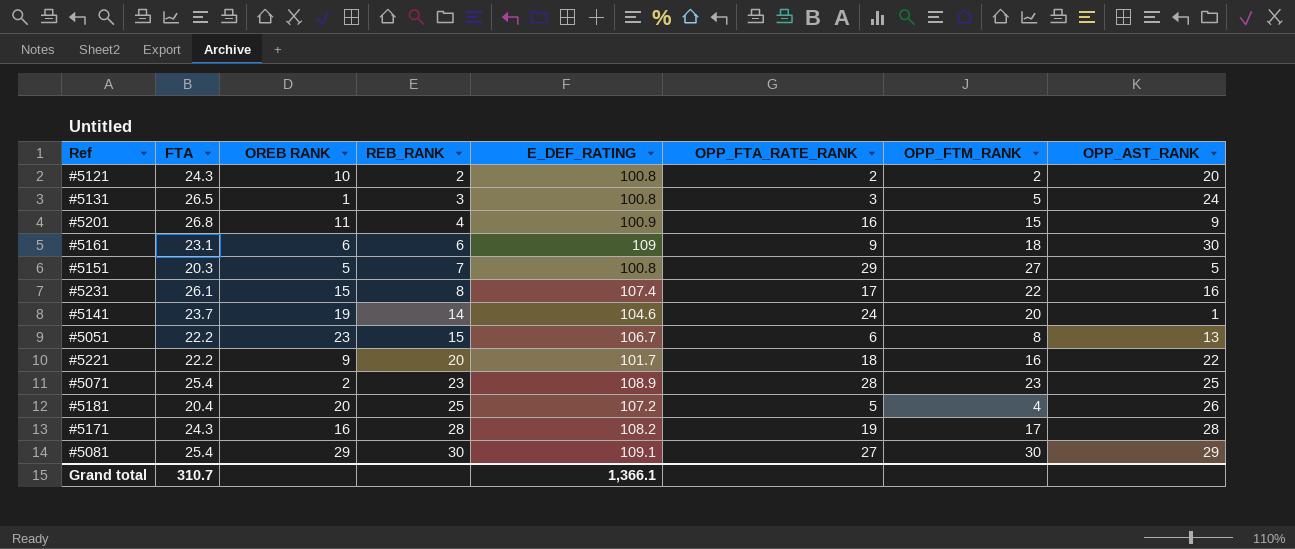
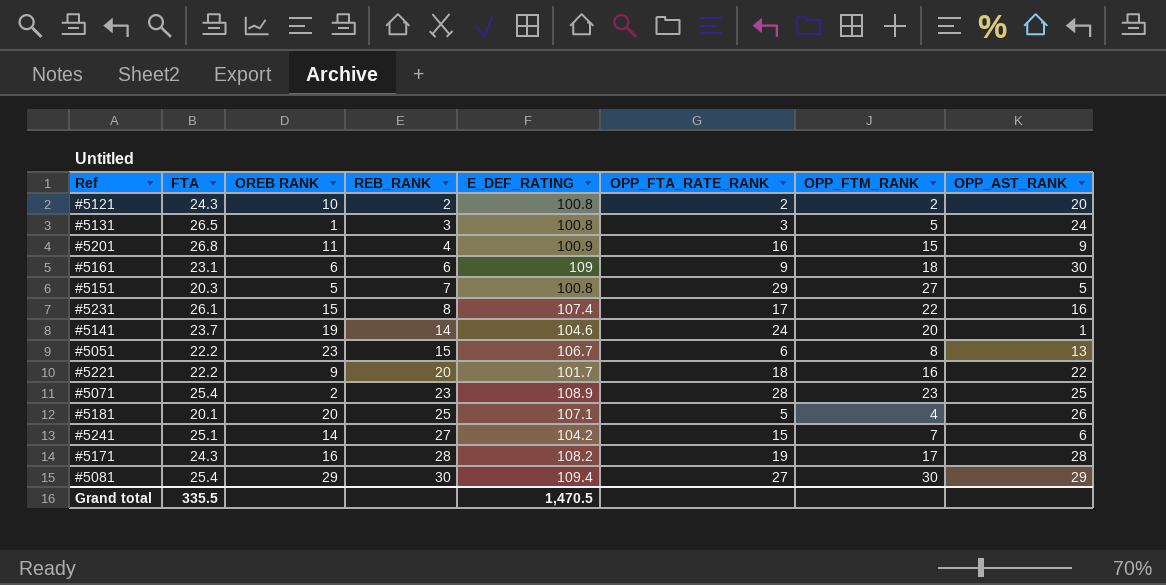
#5181 | FTA: 20.4 -> 20.1
#5181 | E_DEF_RATING: 107.2 -> 107.1
row #5241: none -> 25.1 | 14 | 27 | 104.2 | 15 | 7 | 6
#5081 | E_DEF_RATING: 109.1 -> 109.4
Grand total | FTA: 310.7 -> 335.5
Grand total | E_DEF_RATING: 1,366.1 -> 1,470.5

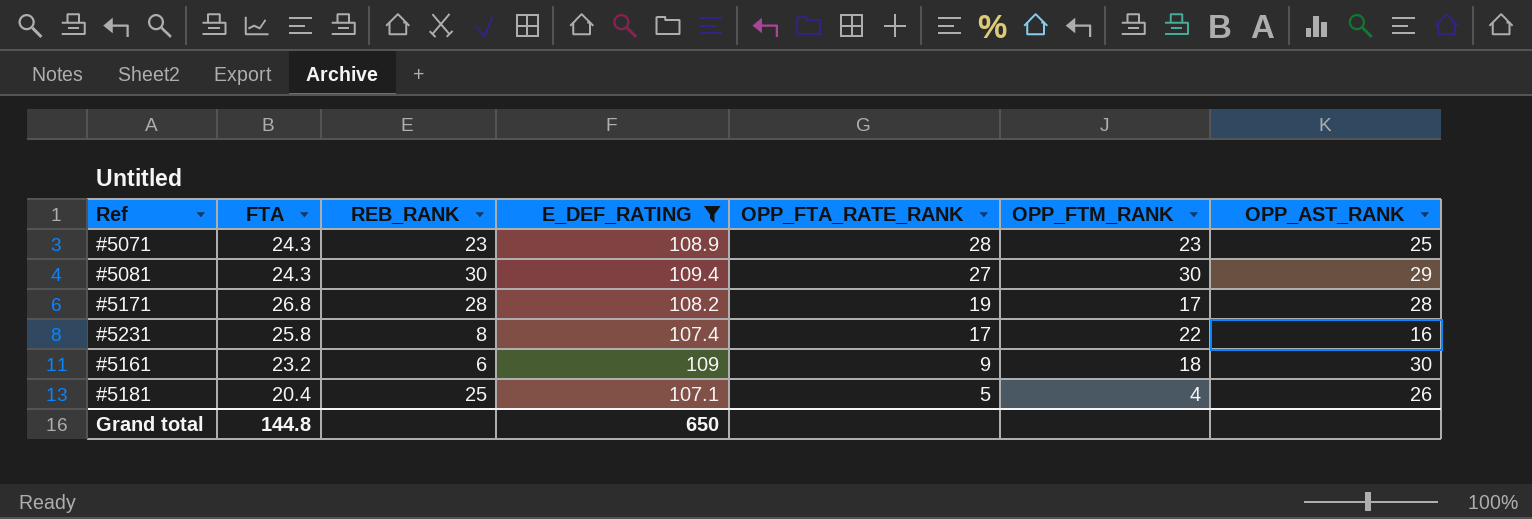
filter: none -> E_DEF_RATING >= 107.1
row order: REB_RANK ascending -> OPP_FTA_RATE_RANK descending
column OREB RANK | position: 3 -> none
#5071 | FTA: 25.4 -> 24.3
#5081 | FTA: 25.4 -> 24.3
#5171 | FTA: 24.3 -> 26.8
#5231 | FTA: 26.1 -> 25.8
#5161 | FTA: 23.1 -> 23.2
#5181 | FTA: 20.1 -> 20.4
Grand total | FTA: 335.5 -> 144.8
Grand total | E_DEF_RATING: 1,470.5 -> 650

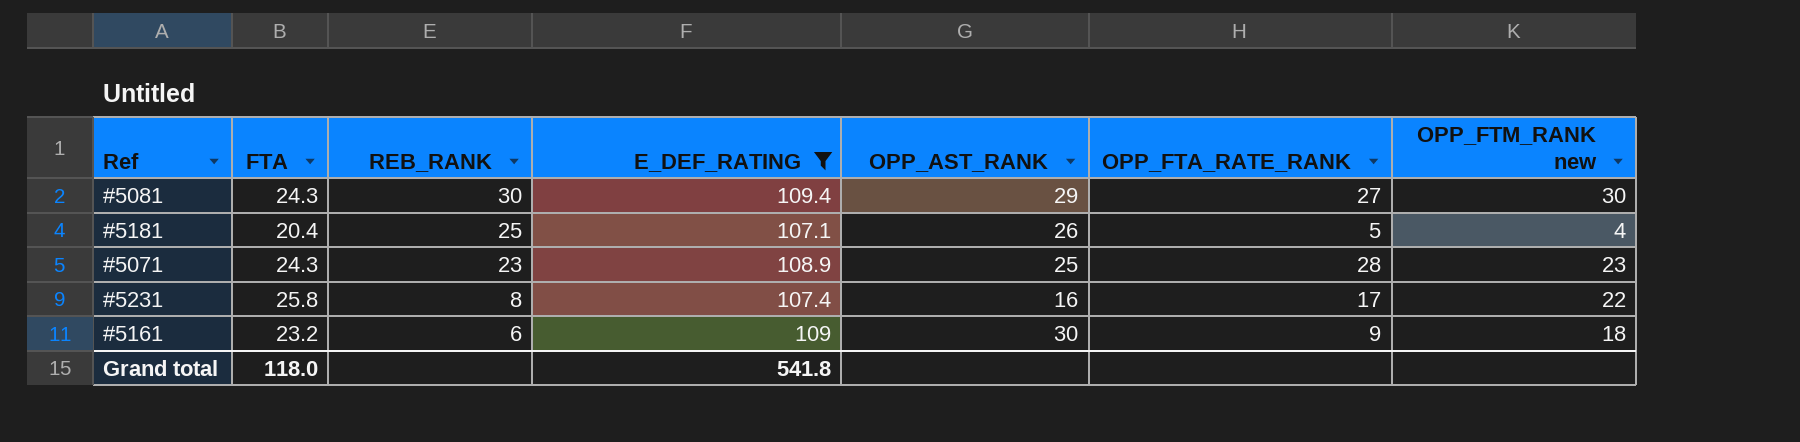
row order: OPP_FTA_RATE_RANK descending -> REB_RANK descending
column OPP_AST_RANK | position: 7 -> 5
column name: OPP_FTM_RANK -> OPP_FTM_RANK new
row #5171: 26.8 | 28 | 108.2 | 19 | 17 | 28 -> none
Grand total | FTA: 144.8 -> 118.0
Grand total | E_DEF_RATING: 650 -> 541.8

